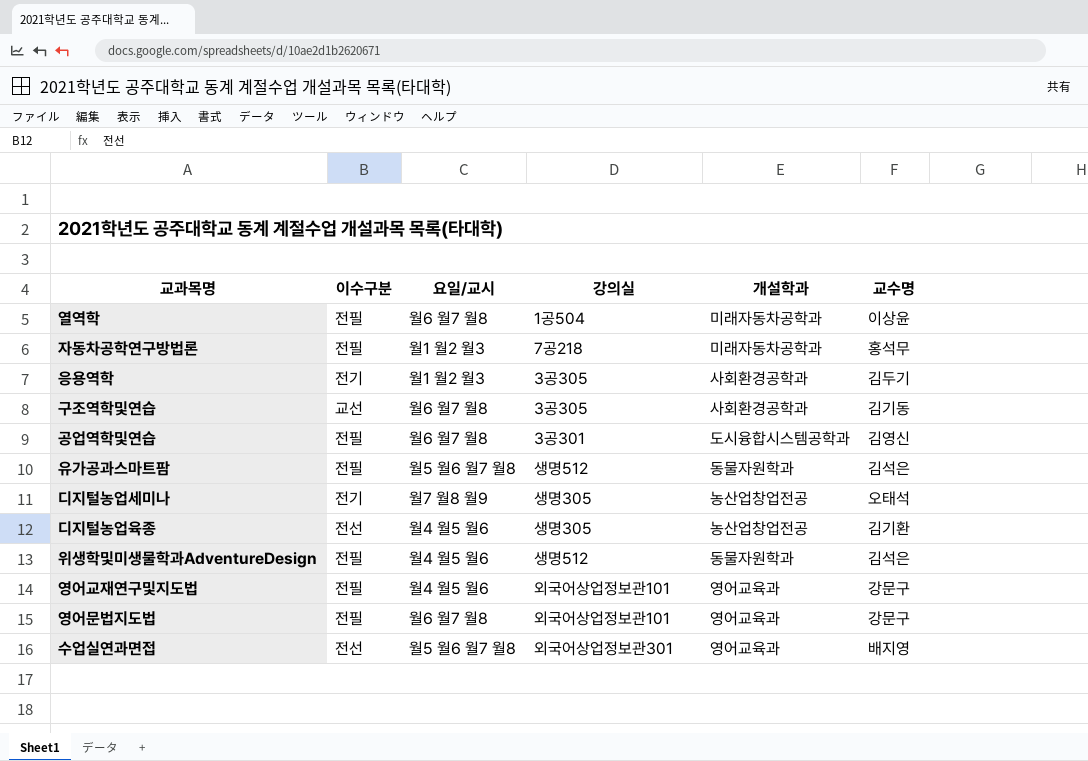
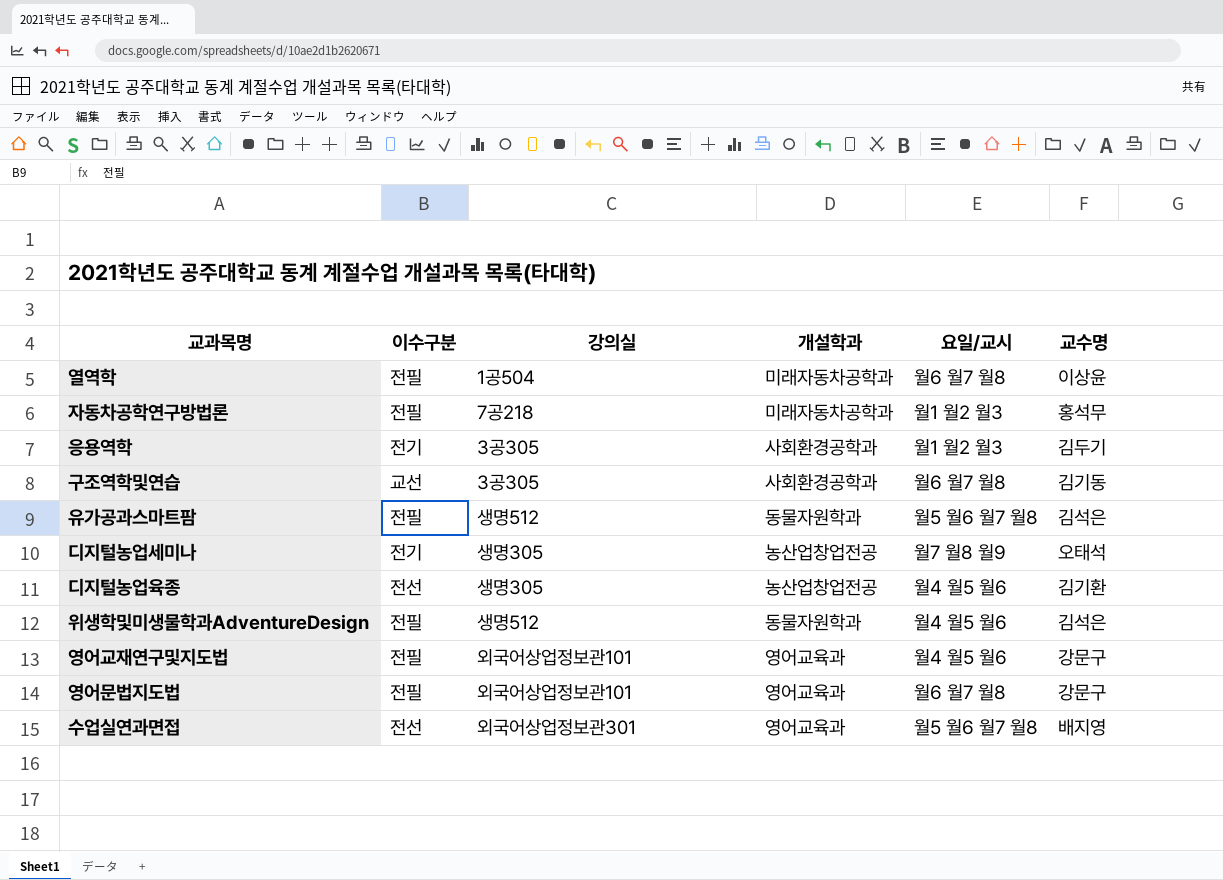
column 요일/교시 | position: 3 -> 5
row 공업역학및연습: 전필 | 월6 월7 월8 | 3공301 | 도시융합시스템공학과 | 김영신 -> none

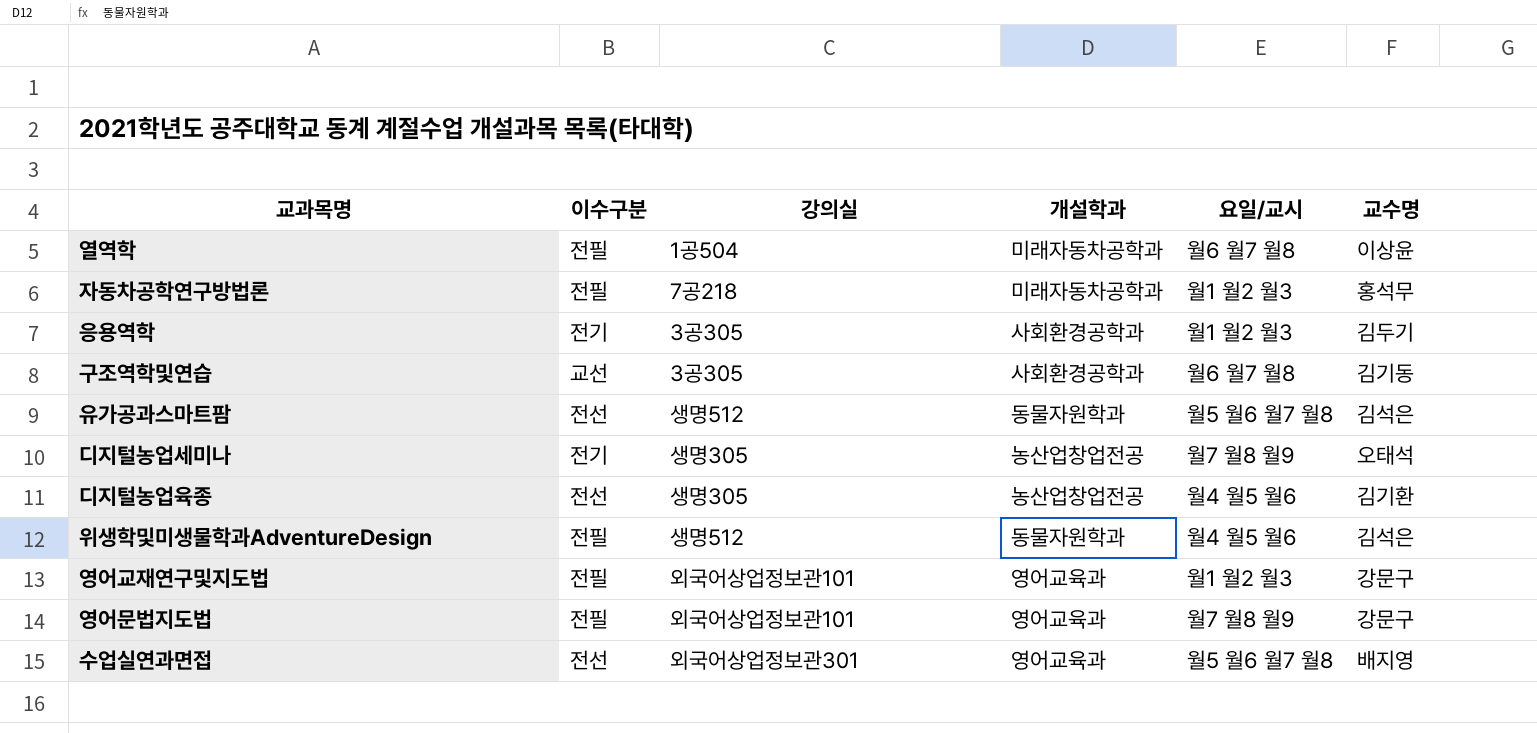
유가공과스마트팜 | 이수구분: 전필 -> 전선
영어교재연구및지도법 | 요일/교시: 월4 월5 월6 -> 월1 월2 월3
영어문법지도법 | 요일/교시: 월6 월7 월8 -> 월7 월8 월9

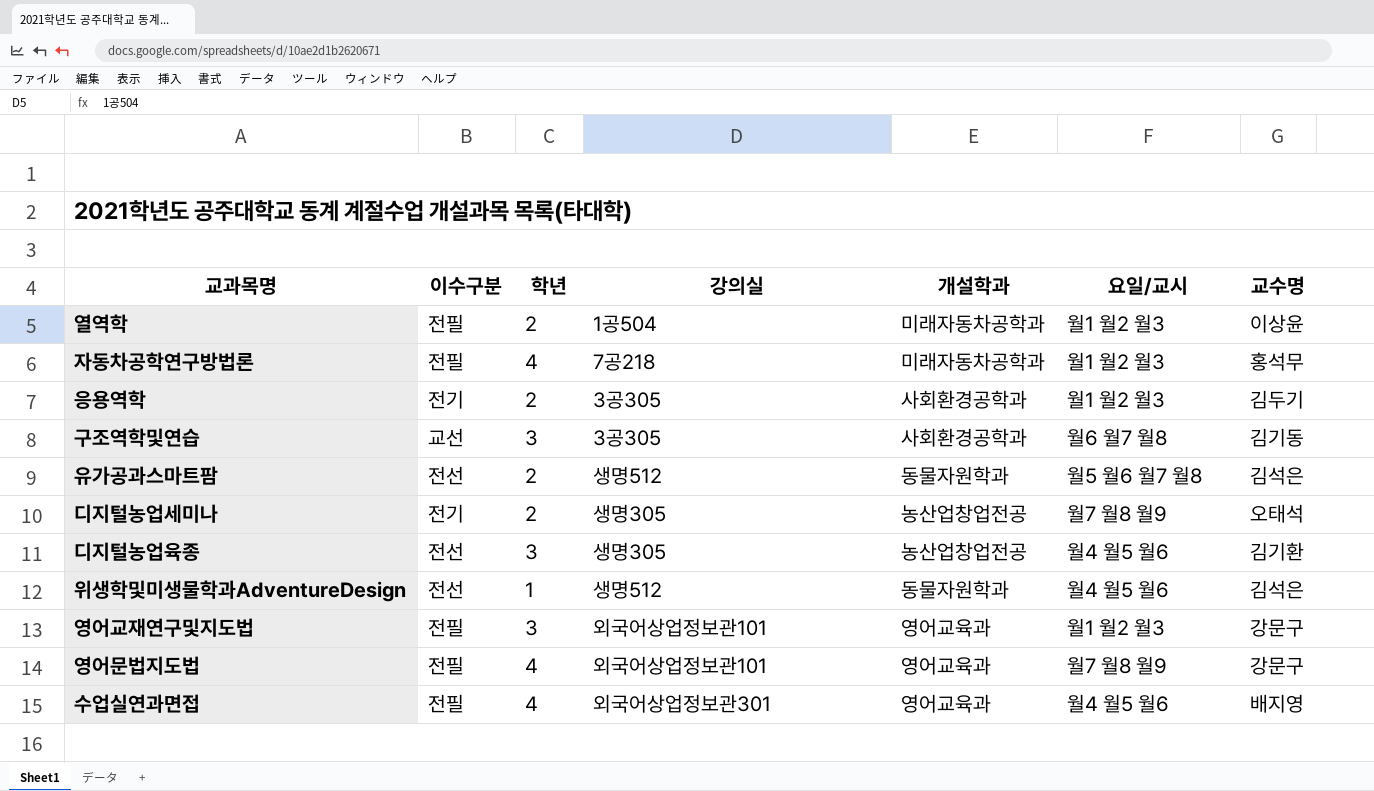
column 학년 | position: none -> 3
열역학 | 요일/교시: 월6 월7 월8 -> 월1 월2 월3
위생학및미생물학과AdventureDesign | 이수구분: 전필 -> 전선
수업실연과면접 | 이수구분: 전선 -> 전필
수업실연과면접 | 요일/교시: 월5 월6 월7 월8 -> 월4 월5 월6

